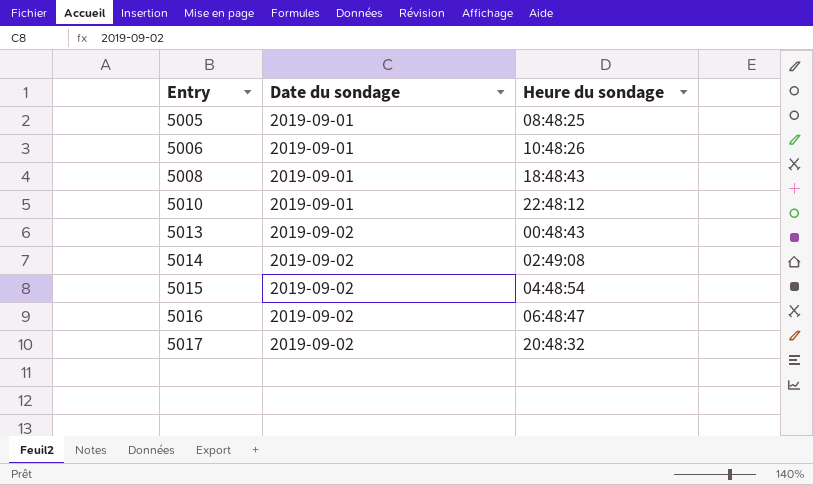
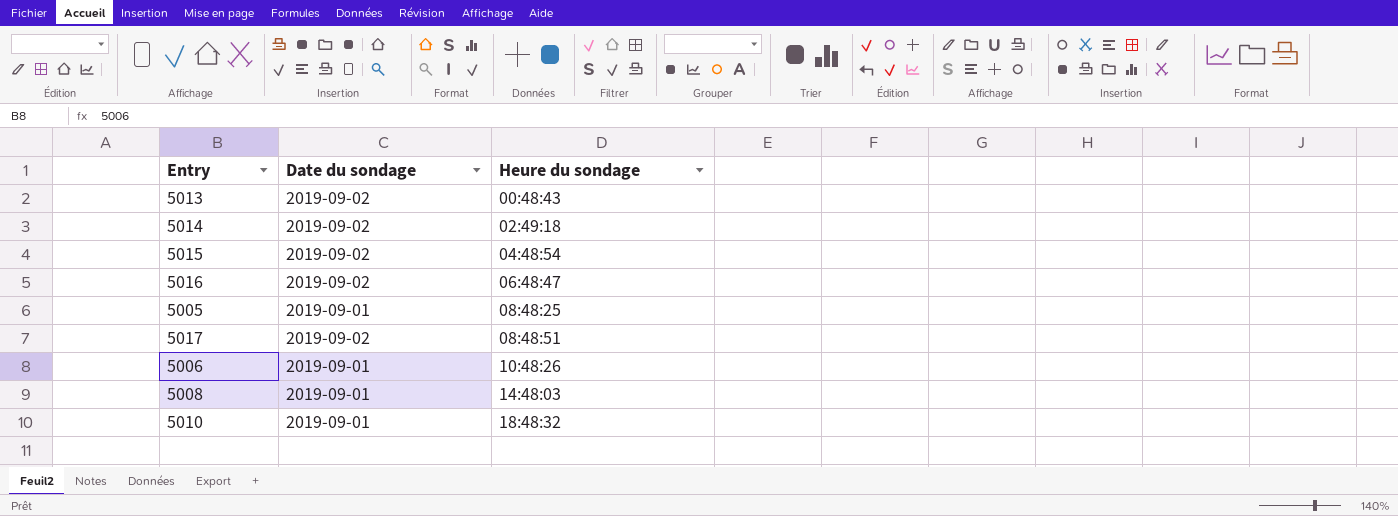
row order: Entry ascending -> Heure du sondage ascending
5014 | Heure du sondage: 02:49:08 -> 02:49:18
5017 | Heure du sondage: 20:48:32 -> 08:48:51
5008 | Heure du sondage: 18:48:43 -> 14:48:03
5010 | Heure du sondage: 22:48:12 -> 18:48:32

